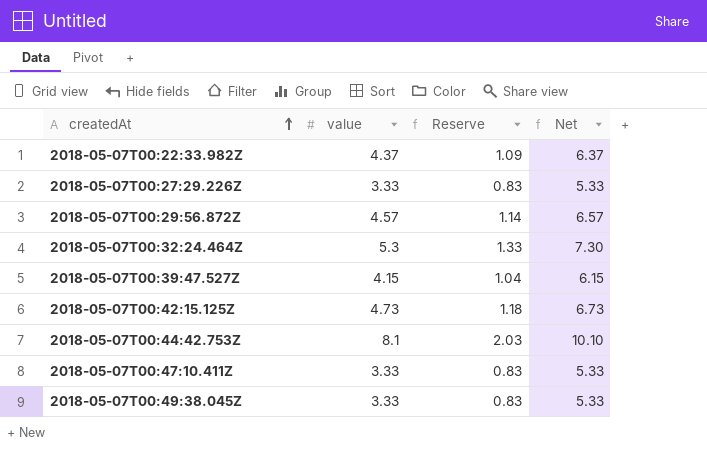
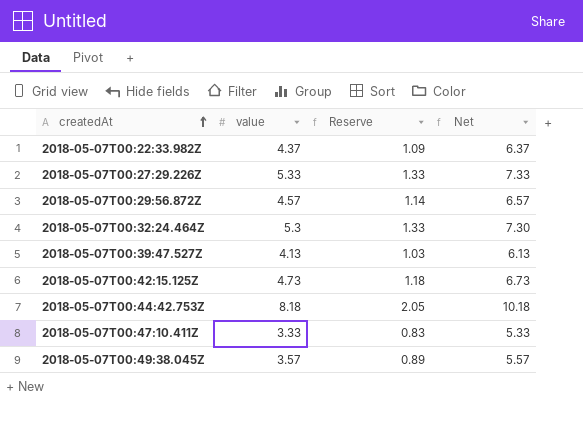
2018-05-07T00:27:29.226Z | value: 3.33 -> 5.33
2018-05-07T00:27:29.226Z | Reserve: 0.83 -> 1.33
2018-05-07T00:27:29.226Z | Net: 5.33 -> 7.33
2018-05-07T00:39:47.527Z | value: 4.15 -> 4.13
2018-05-07T00:39:47.527Z | Reserve: 1.04 -> 1.03
2018-05-07T00:39:47.527Z | Net: 6.15 -> 6.13
2018-05-07T00:44:42.753Z | value: 8.1 -> 8.18
2018-05-07T00:44:42.753Z | Reserve: 2.03 -> 2.05
2018-05-07T00:44:42.753Z | Net: 10.10 -> 10.18
2018-05-07T00:49:38.045Z | value: 3.33 -> 3.57
2018-05-07T00:49:38.045Z | Reserve: 0.83 -> 0.89
2018-05-07T00:49:38.045Z | Net: 5.33 -> 5.57

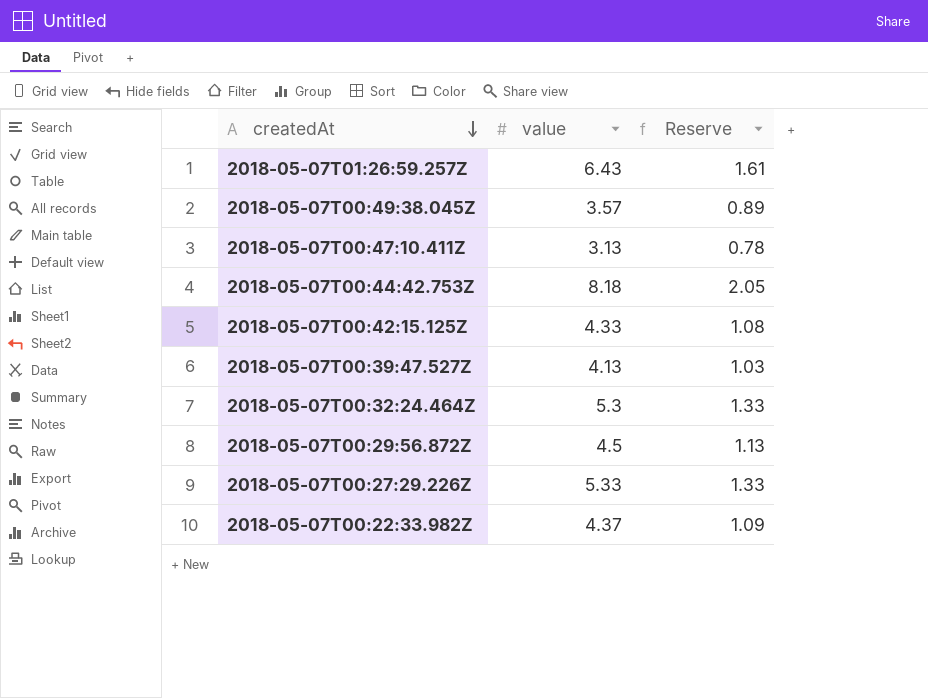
row order: createdAt ascending -> createdAt descending
column Net | formula: [value] + 2 -> none
row 2018-05-07T01:26:59.257Z: none -> 6.43 | 1.61
2018-05-07T00:47:10.411Z | value: 3.33 -> 3.13
2018-05-07T00:47:10.411Z | Reserve: 0.83 -> 0.78
2018-05-07T00:42:15.125Z | value: 4.73 -> 4.33
2018-05-07T00:42:15.125Z | Reserve: 1.18 -> 1.08
2018-05-07T00:29:56.872Z | value: 4.57 -> 4.5
2018-05-07T00:29:56.872Z | Reserve: 1.14 -> 1.13

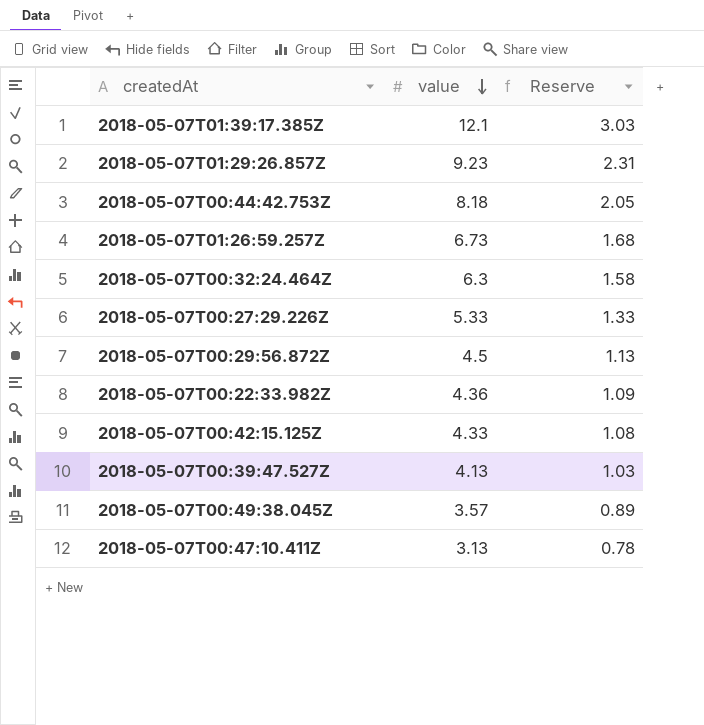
row order: createdAt descending -> value descending
row 2018-05-07T01:39:17.385Z: none -> 12.1 | 3.03
row 2018-05-07T01:29:26.857Z: none -> 9.23 | 2.31
2018-05-07T01:26:59.257Z | value: 6.43 -> 6.73
2018-05-07T01:26:59.257Z | Reserve: 1.61 -> 1.68
2018-05-07T00:32:24.464Z | value: 5.3 -> 6.3
2018-05-07T00:32:24.464Z | Reserve: 1.33 -> 1.58
2018-05-07T00:22:33.982Z | value: 4.37 -> 4.36

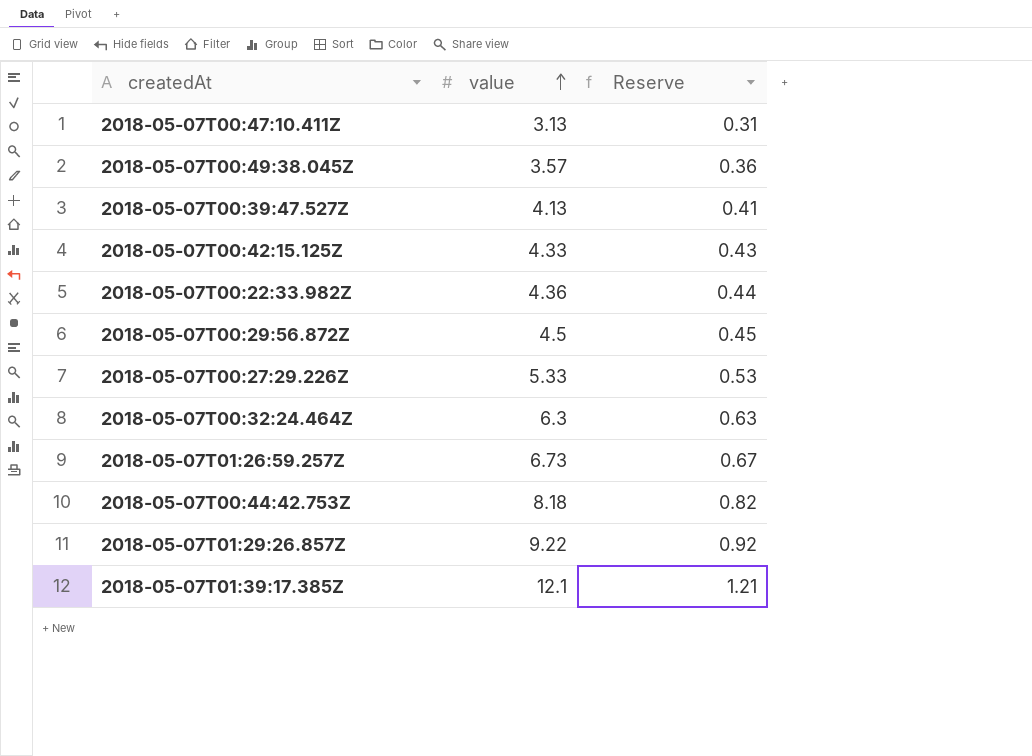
row order: value descending -> value ascending
column Reserve | formula: [value] * 0.25 -> [value] * 0.1
2018-05-07T01:29:26.857Z | value: 9.23 -> 9.22

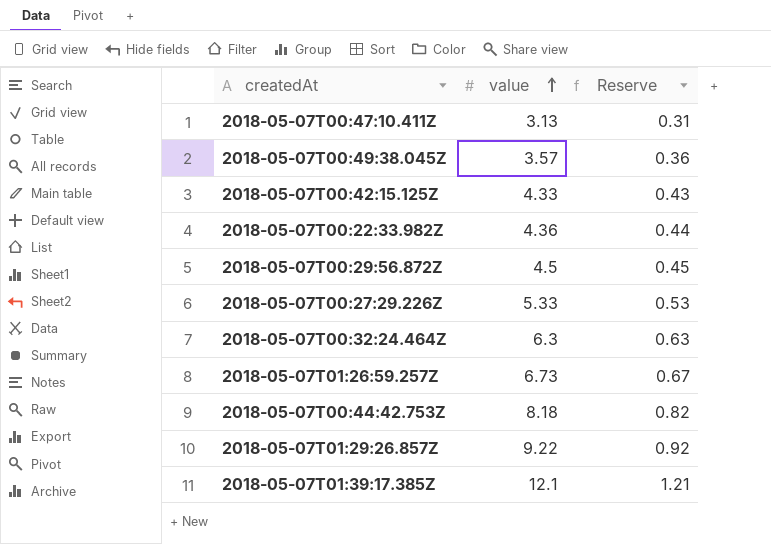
row 2018-05-07T00:39:47.527Z: 4.13 | 0.41 -> none

